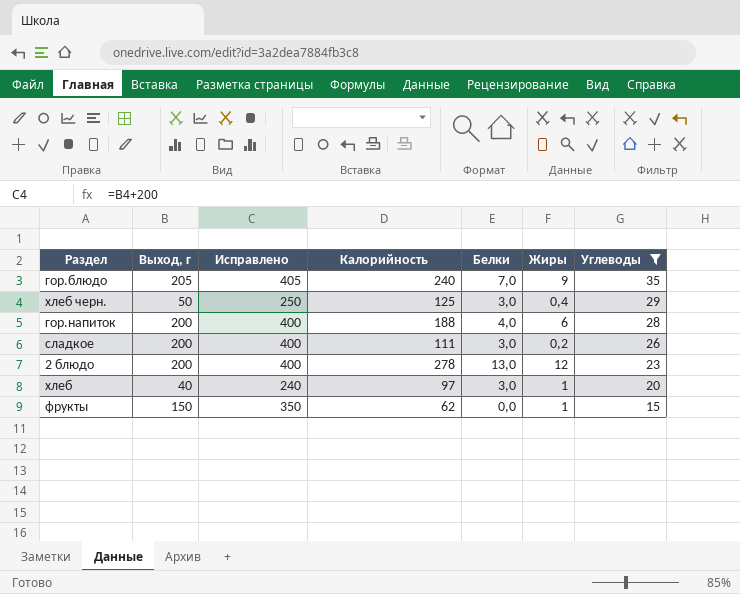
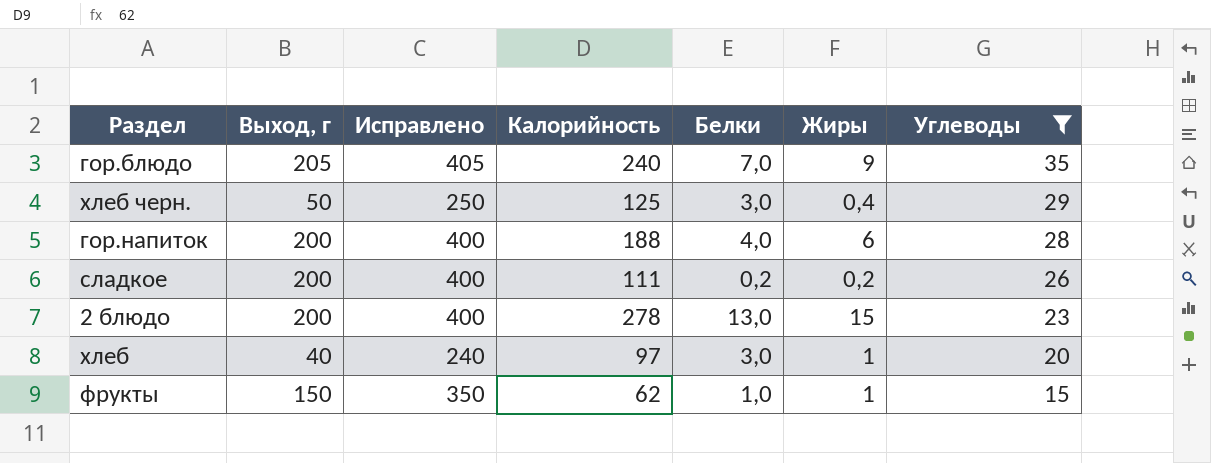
сладкое | Белки: 3,0 -> 0,2
2 блюдо | Жиры: 12 -> 15
фрукты | Белки: 0,0 -> 1,0

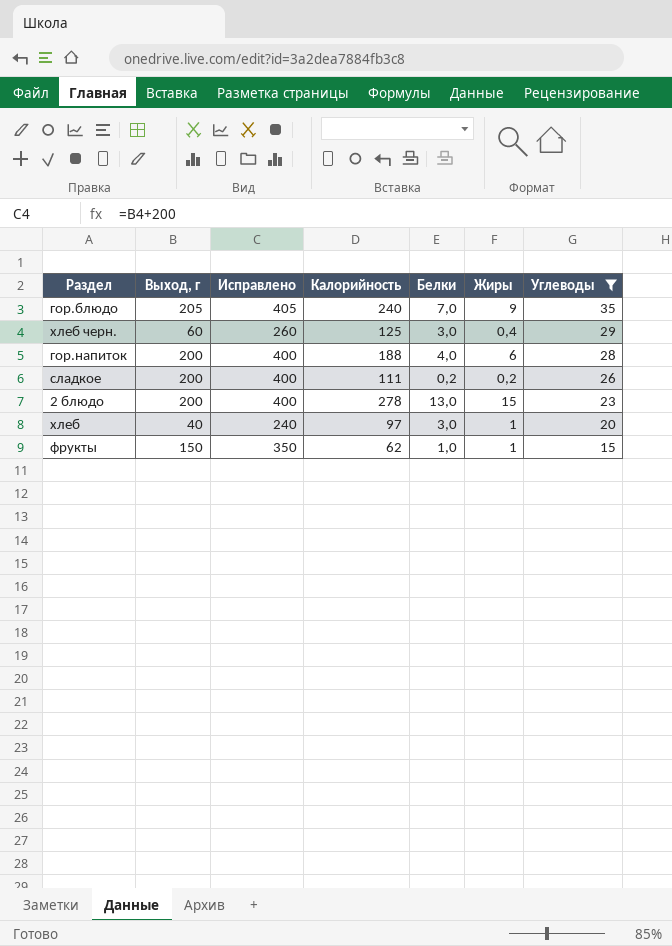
хлеб черн. | Выход, г: 50 -> 60
хлеб черн. | Исправлено: 250 -> 260

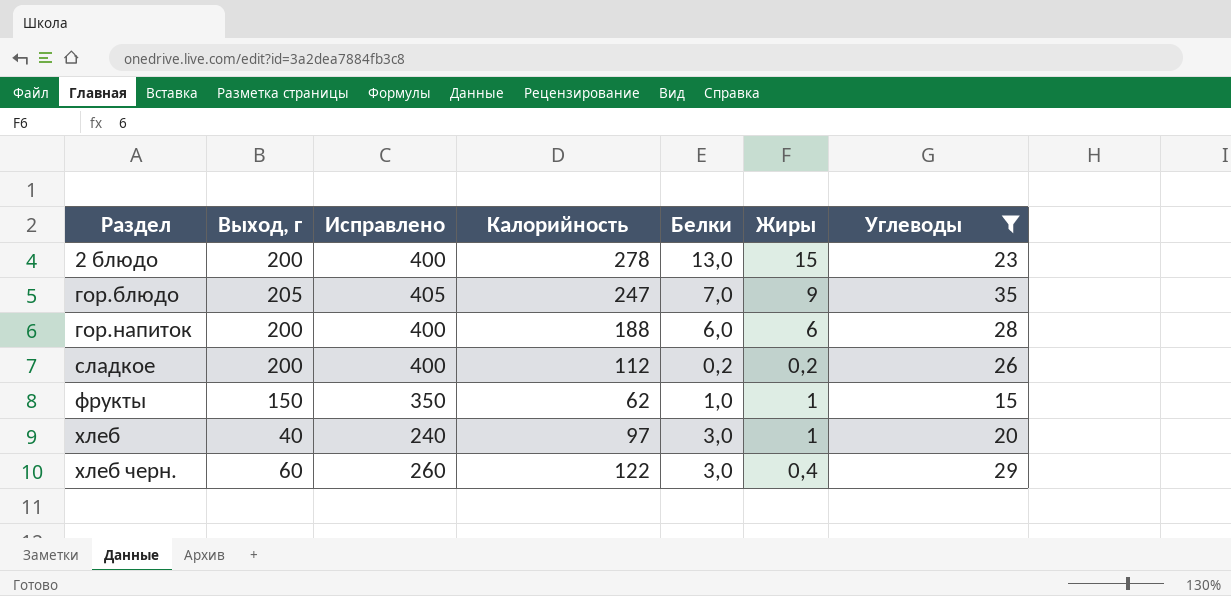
row order: Углеводы descending -> Раздел ascending
гор.блюдо | Калорийность: 240 -> 247
гор.напиток | Белки: 4,0 -> 6,0
сладкое | Калорийность: 111 -> 112
хлеб черн. | Калорийность: 125 -> 122

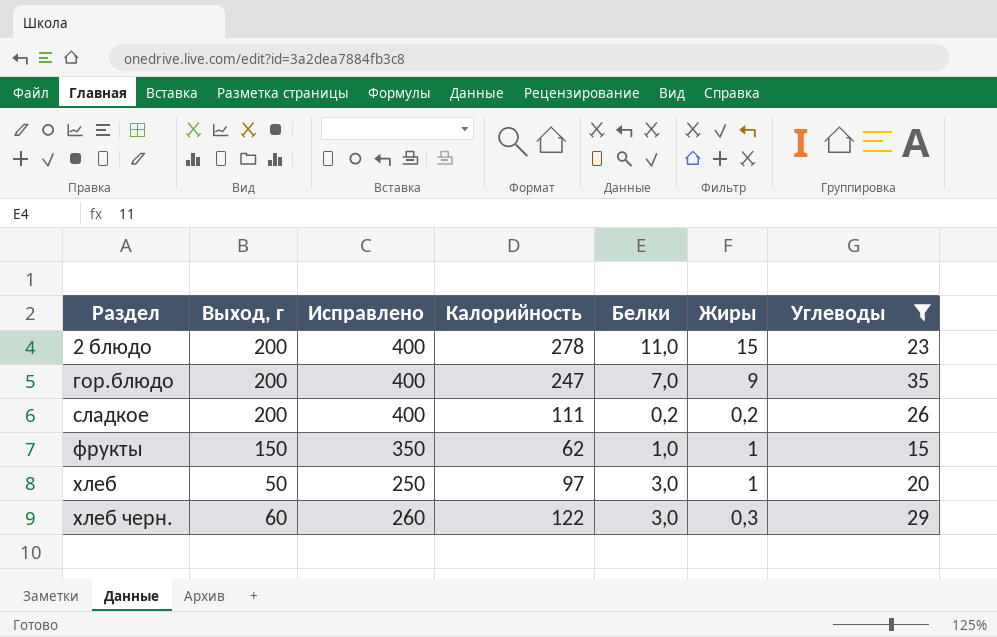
row гор.напиток: 200 | 400 | 188 | 6,0 | 6 | 28 -> none
2 блюдо | Белки: 13,0 -> 11,0
гор.блюдо | Выход, г: 205 -> 200
гор.блюдо | Исправлено: 405 -> 400
сладкое | Калорийность: 112 -> 111
хлеб | Выход, г: 40 -> 50
хлеб | Исправлено: 240 -> 250
хлеб черн. | Жиры: 0,4 -> 0,3

